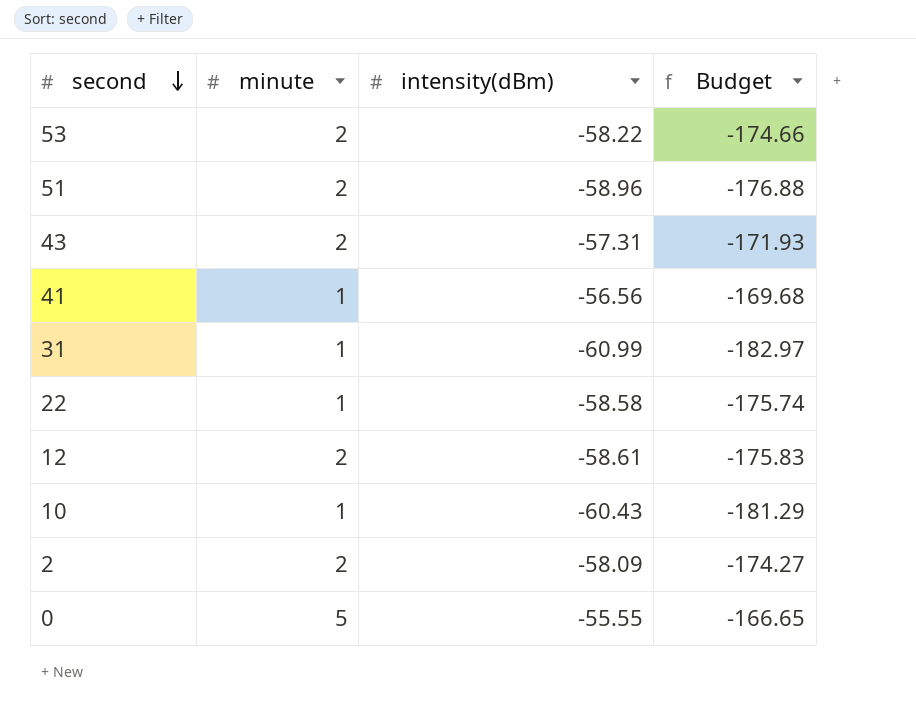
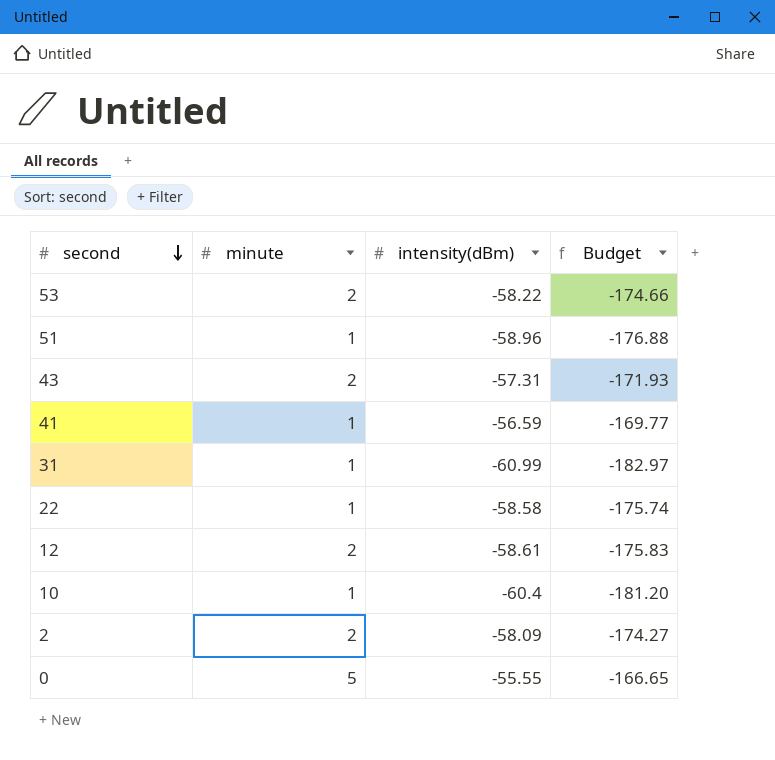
51 | minute: 2 -> 1
41 | intensity(dBm): -56.56 -> -56.59
41 | Budget: -169.68 -> -169.77
10 | intensity(dBm): -60.43 -> -60.4
10 | Budget: -181.29 -> -181.20

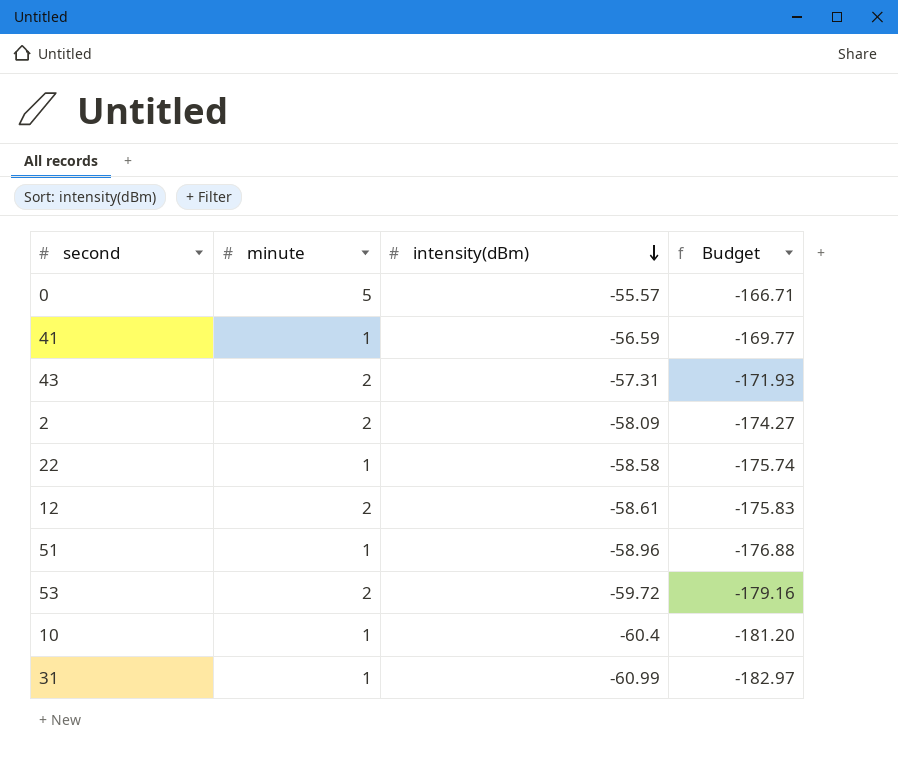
row order: second descending -> intensity(dBm) descending
0 | intensity(dBm): -55.55 -> -55.57
0 | Budget: -166.65 -> -166.71
53 | intensity(dBm): -58.22 -> -59.72
53 | Budget: -174.66 -> -179.16

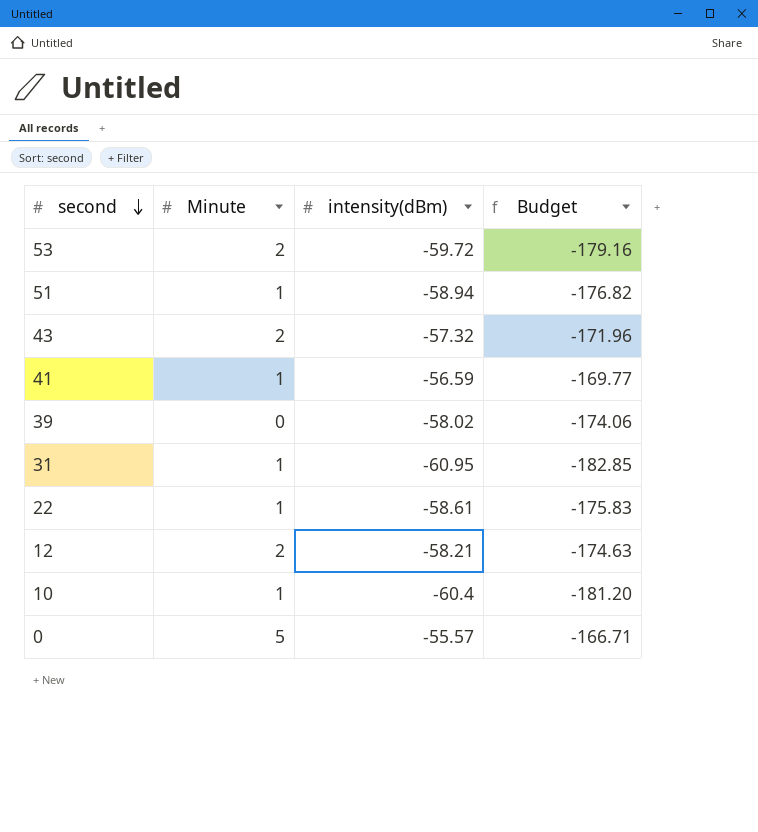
row order: intensity(dBm) descending -> second descending
column name: minute -> Minute
row 2: 2 | -58.09 | -174.27 -> none
51 | intensity(dBm): -58.96 -> -58.94
51 | Budget: -176.88 -> -176.82
43 | intensity(dBm): -57.31 -> -57.32
43 | Budget: -171.93 -> -171.96
row 39: none -> 0 | -58.02 | -174.06
31 | intensity(dBm): -60.99 -> -60.95
31 | Budget: -182.97 -> -182.85
22 | intensity(dBm): -58.58 -> -58.61
22 | Budget: -175.74 -> -175.83
12 | intensity(dBm): -58.61 -> -58.21
12 | Budget: -175.83 -> -174.63

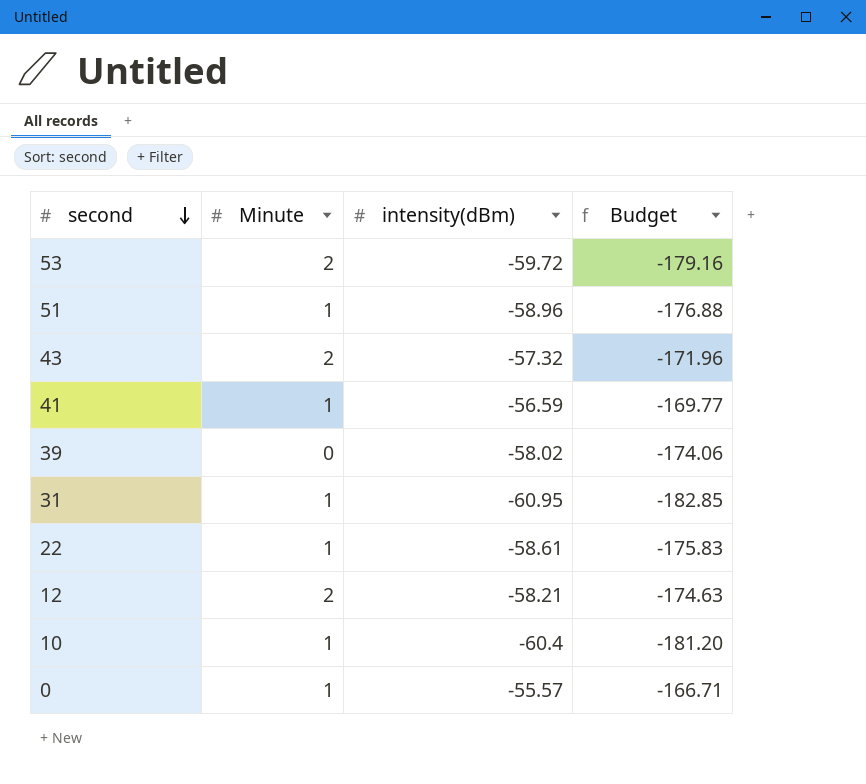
51 | intensity(dBm): -58.94 -> -58.96
51 | Budget: -176.82 -> -176.88
0 | Minute: 5 -> 1

